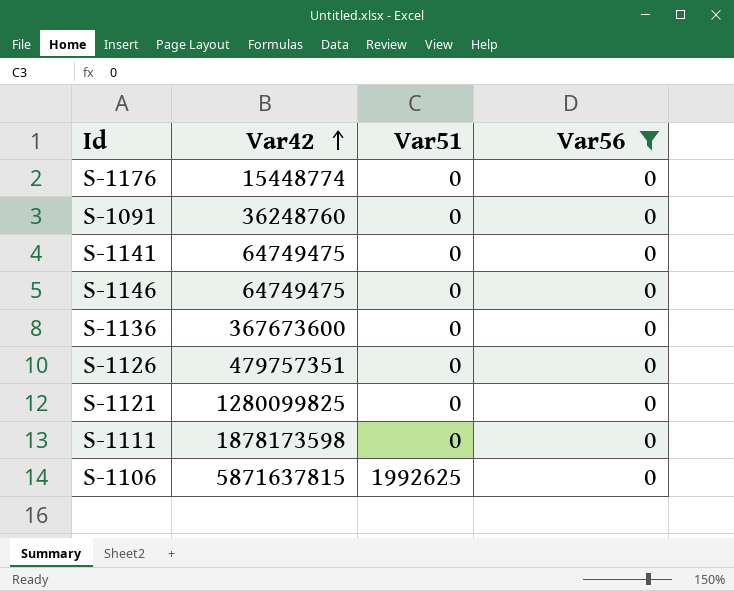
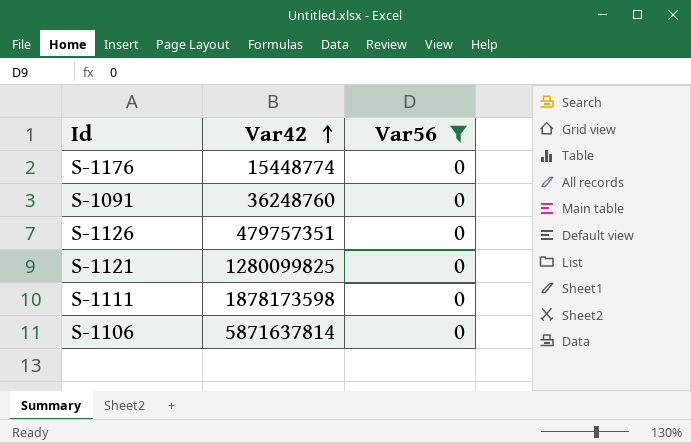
column Var51 | position: 3 -> none
row S-1141: 64749475 | 0 | 0 -> none
row S-1146: 64749475 | 0 | 0 -> none
row S-1136: 367673600 | 0 | 0 -> none
S-1106 | Var42: 5871637815 -> 5871637814

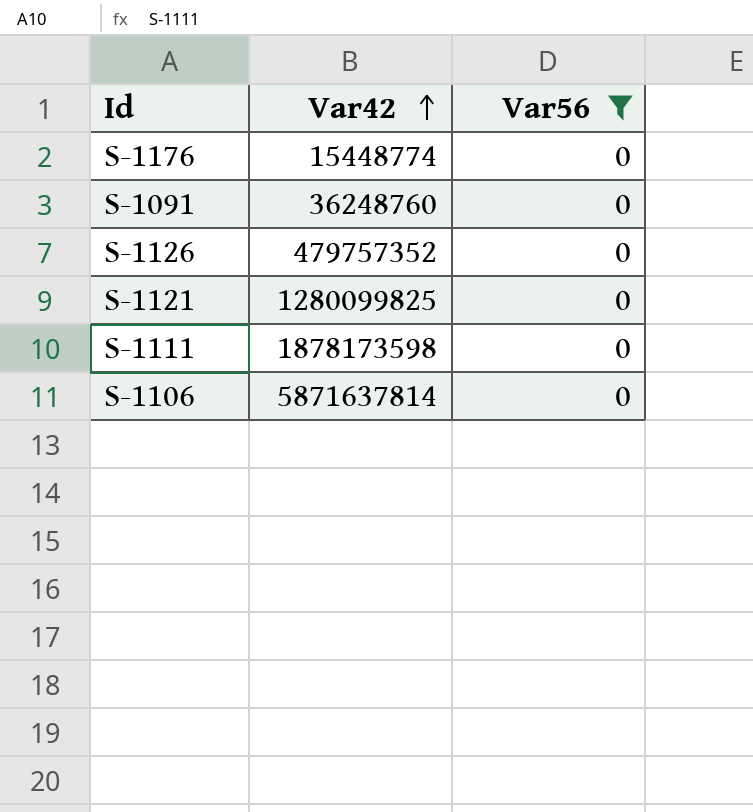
S-1126 | Var42: 479757351 -> 479757352

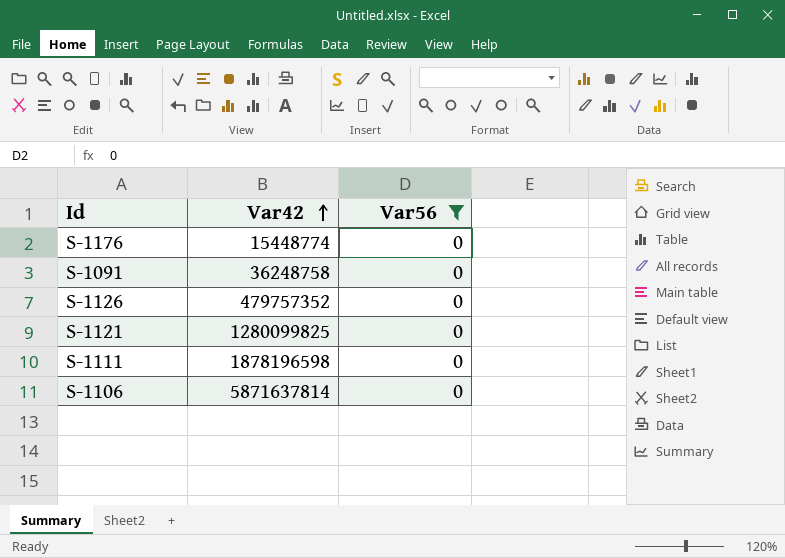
S-1091 | Var42: 36248760 -> 36248758
S-1111 | Var42: 1878173598 -> 1878196598

